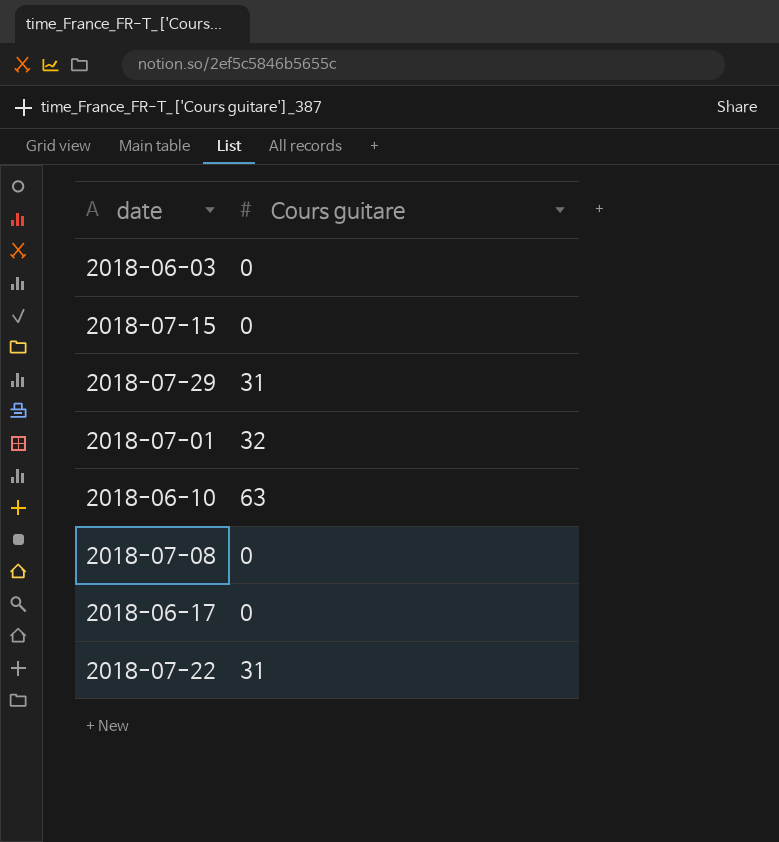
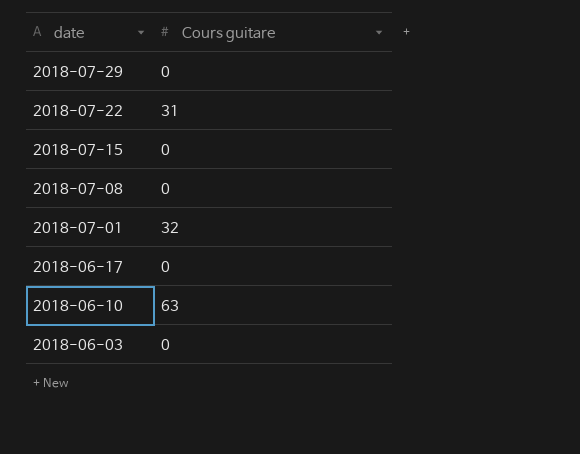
row order: none -> date descending
2018-07-29 | Cours guitare: 31 -> 0

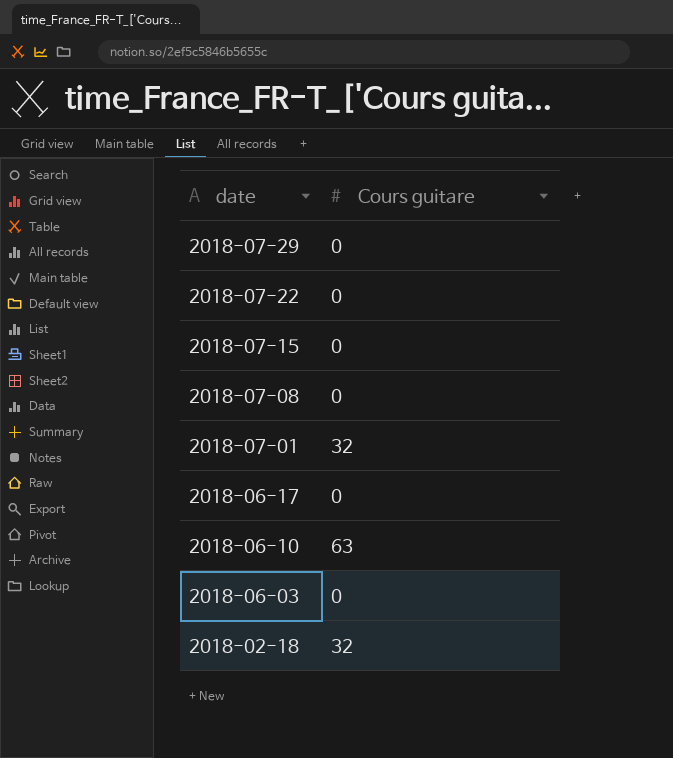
2018-07-22 | Cours guitare: 31 -> 0
row 2018-02-18: none -> 32

